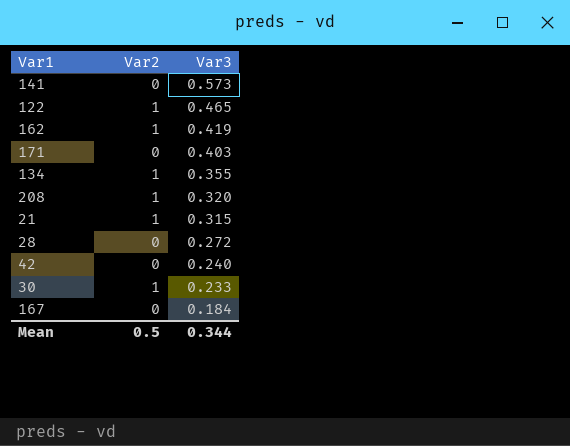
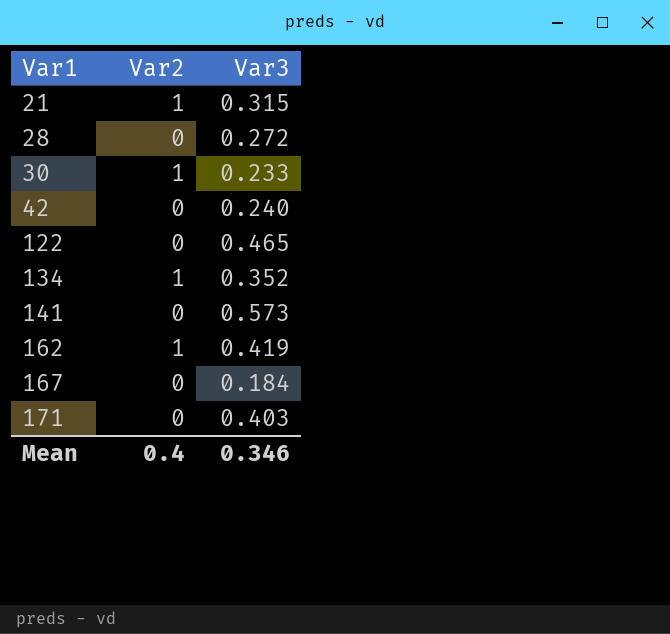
row order: Var3 descending -> Var1 ascending
row 208: 1 | 0.320 -> none
122 | Var2: 1 -> 0
134 | Var3: 0.355 -> 0.352
Mean | Var2: 0.5 -> 0.4
Mean | Var3: 0.344 -> 0.346

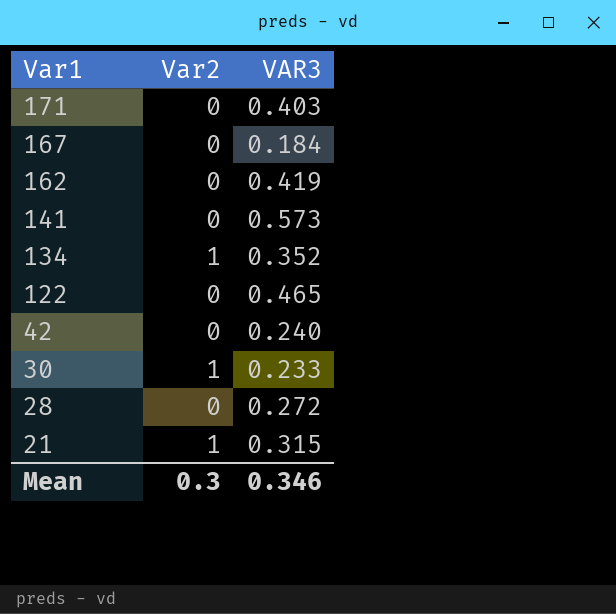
row order: Var1 ascending -> Var1 descending
column name: Var3 -> VAR3
162 | Var2: 1 -> 0
Mean | Var2: 0.4 -> 0.3

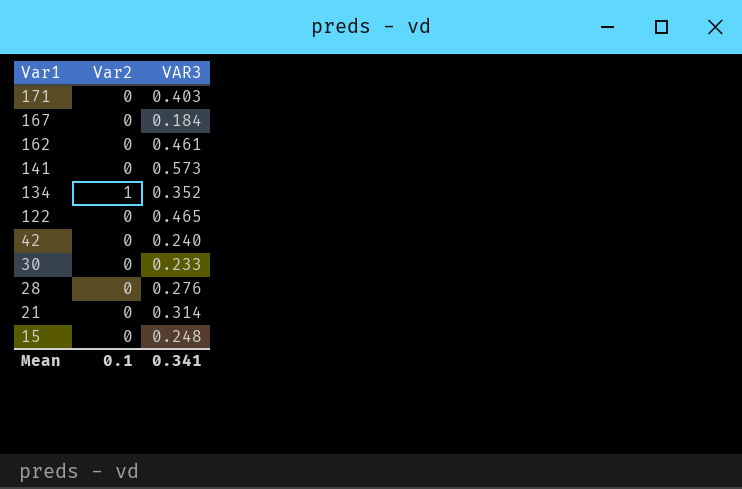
162 | VAR3: 0.419 -> 0.461
30 | Var2: 1 -> 0
28 | VAR3: 0.272 -> 0.276
21 | Var2: 1 -> 0
21 | VAR3: 0.315 -> 0.314
row 15: none -> 0 | 0.248
Mean | Var2: 0.3 -> 0.1
Mean | VAR3: 0.346 -> 0.341

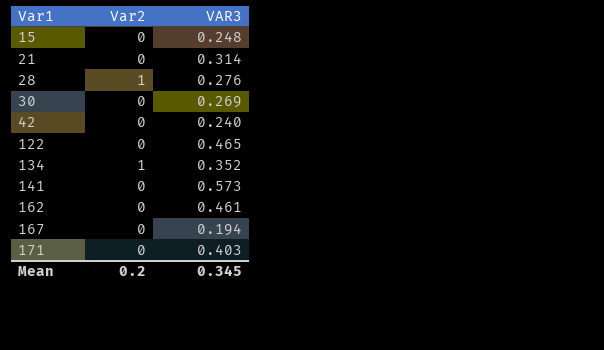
row order: Var1 descending -> Var1 ascending
28 | Var2: 0 -> 1
30 | VAR3: 0.233 -> 0.269
167 | VAR3: 0.184 -> 0.194
Mean | Var2: 0.1 -> 0.2
Mean | VAR3: 0.341 -> 0.345

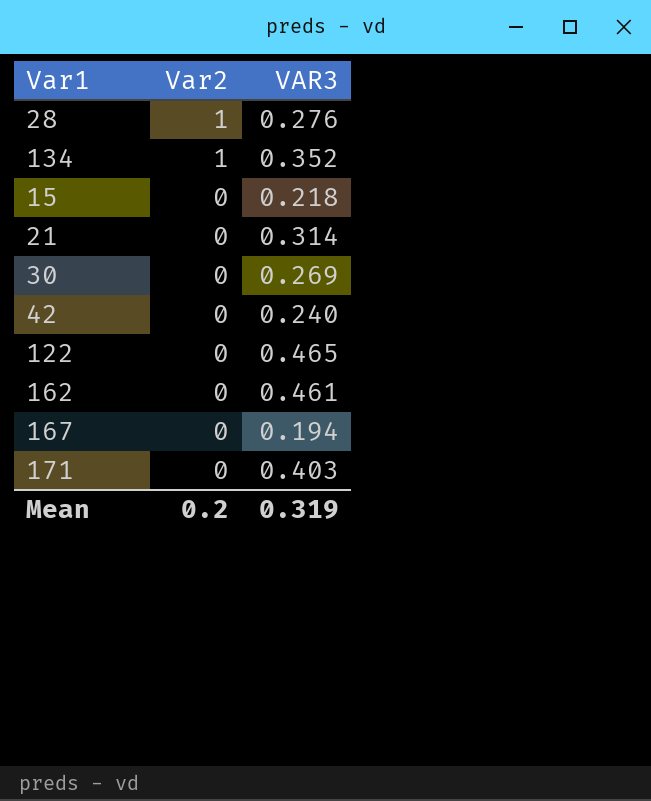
row order: Var1 ascending -> Var2 descending
row 141: 0 | 0.573 -> none
15 | VAR3: 0.248 -> 0.218
Mean | VAR3: 0.345 -> 0.319

